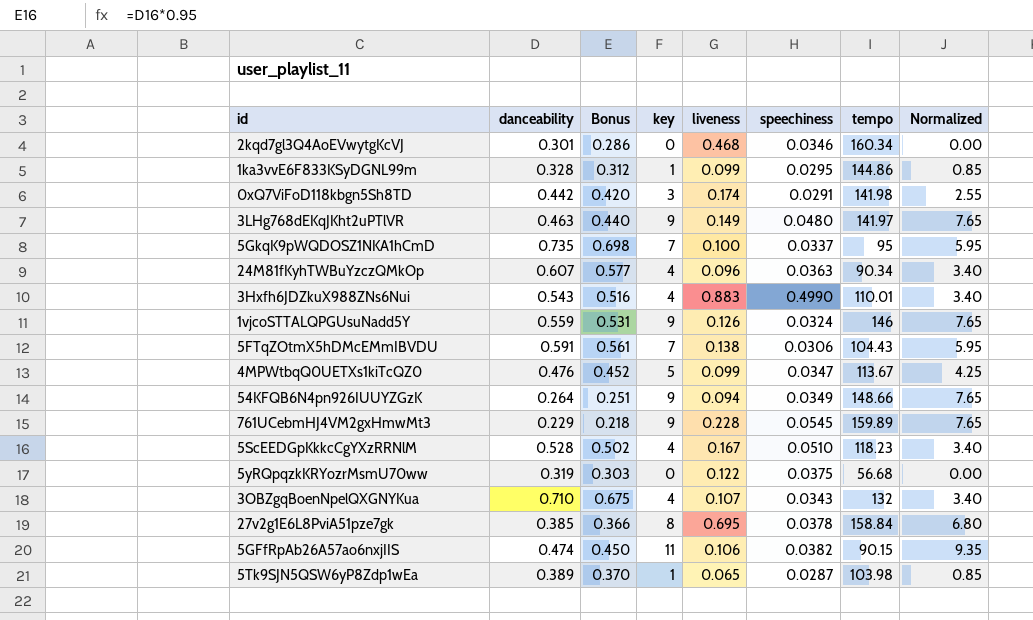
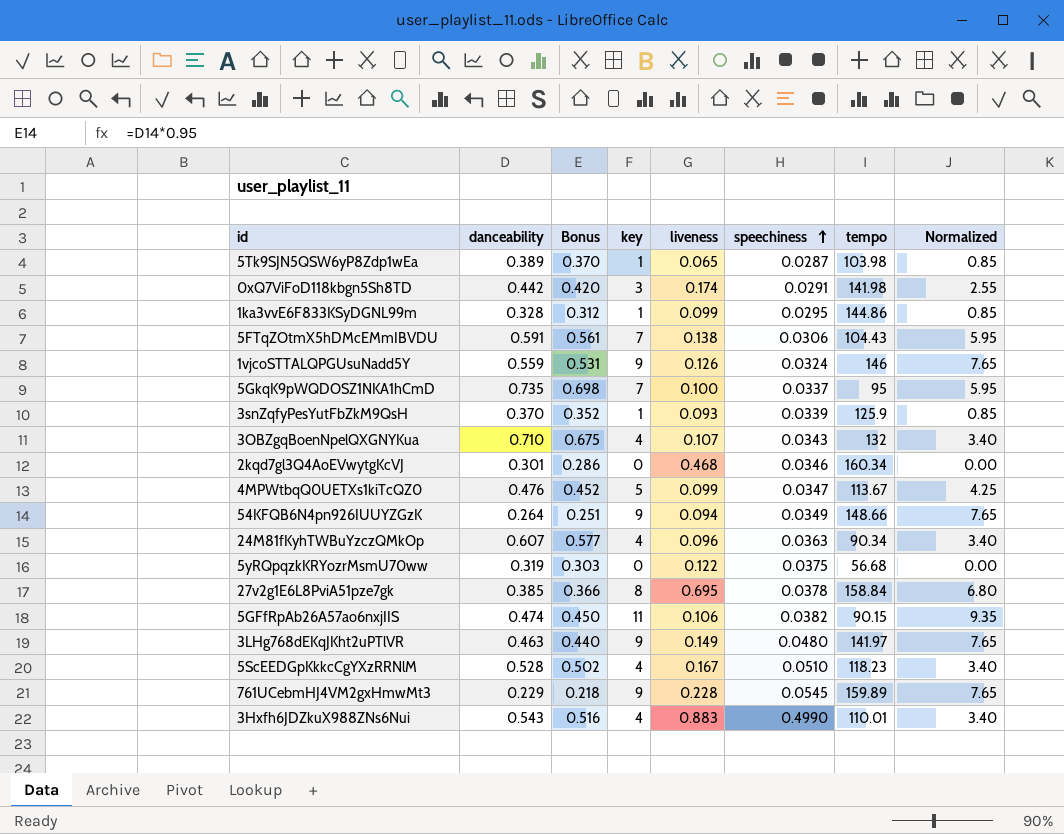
row order: none -> speechiness ascending
row 3snZqfyPesYutFbZkM9QsH: none -> 0.370 | 0.352 | 1 | 0.093 | 0.0339 | 125.9 | 0.85

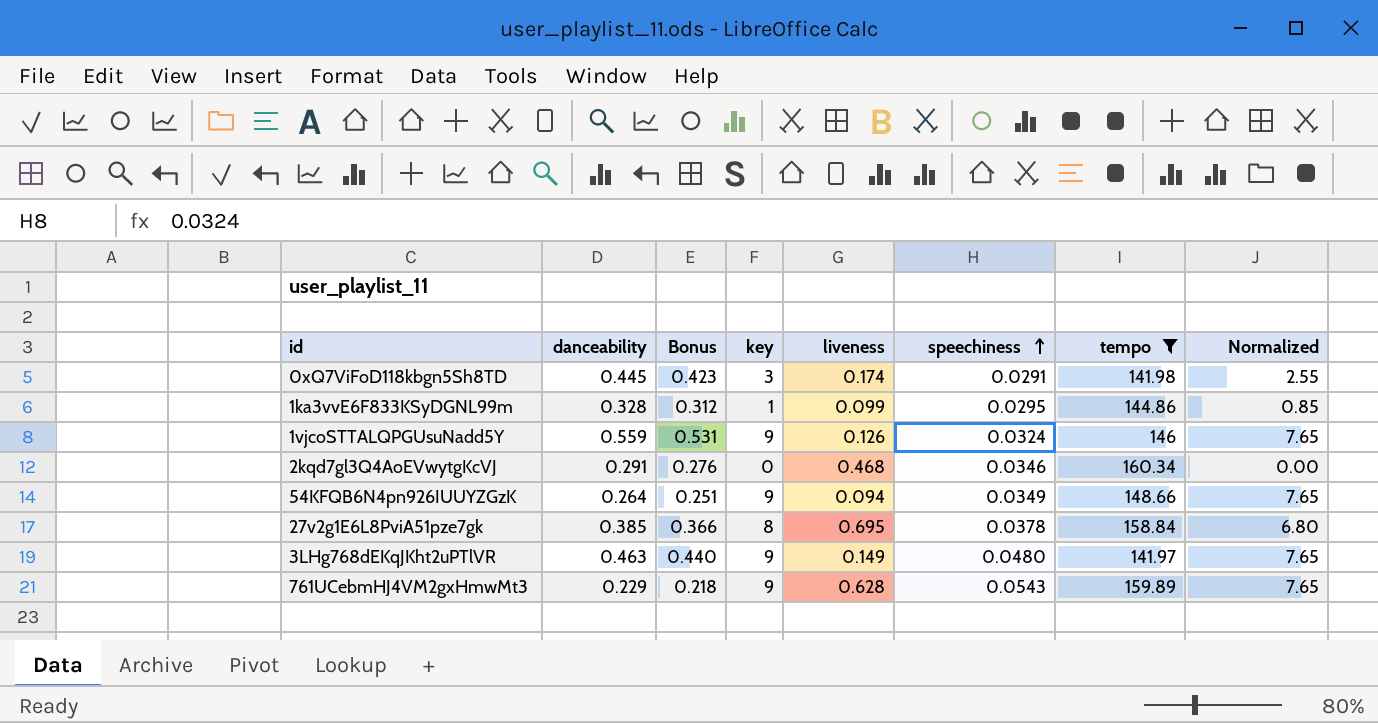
filter: none -> tempo >= 141.97
0xQ7ViFoD118kbgn5Sh8TD | danceability: 0.442 -> 0.445
0xQ7ViFoD118kbgn5Sh8TD | Bonus: 0.420 -> 0.423
2kqd7gl3Q4AoEVwytgKcVJ | danceability: 0.301 -> 0.291
2kqd7gl3Q4AoEVwytgKcVJ | Bonus: 0.286 -> 0.276
761UCebmHJ4VM2gxHmwMt3 | liveness: 0.228 -> 0.628
761UCebmHJ4VM2gxHmwMt3 | speechiness: 0.0545 -> 0.0543

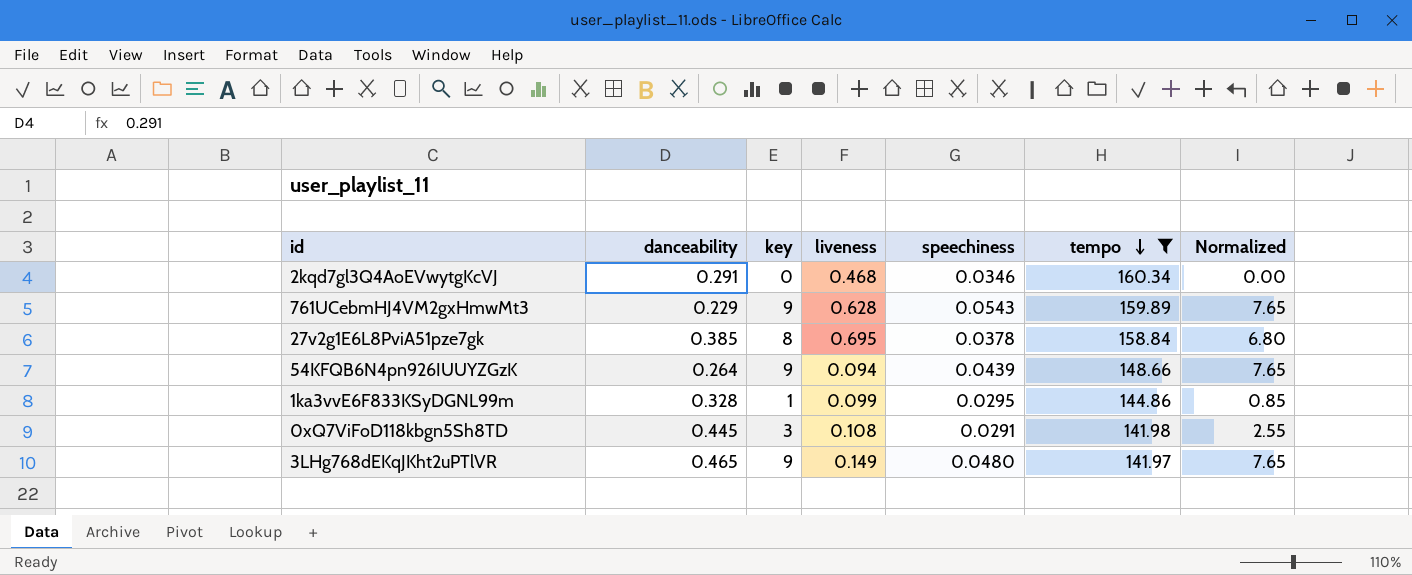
row order: speechiness ascending -> tempo descending
column Bonus | formula: [danceability] * 0.95 -> none
row 1vjcoSTTALQPGUsuNadd5Y: 0.559 | 0.531 | 9 | 0.126 | 0.0324 | 146 | 7.65 -> none
54KFQB6N4pn926IUUYZGzK | speechiness: 0.0349 -> 0.0439
0xQ7ViFoD118kbgn5Sh8TD | liveness: 0.174 -> 0.108
3LHg768dEKqJKht2uPTlVR | danceability: 0.463 -> 0.465

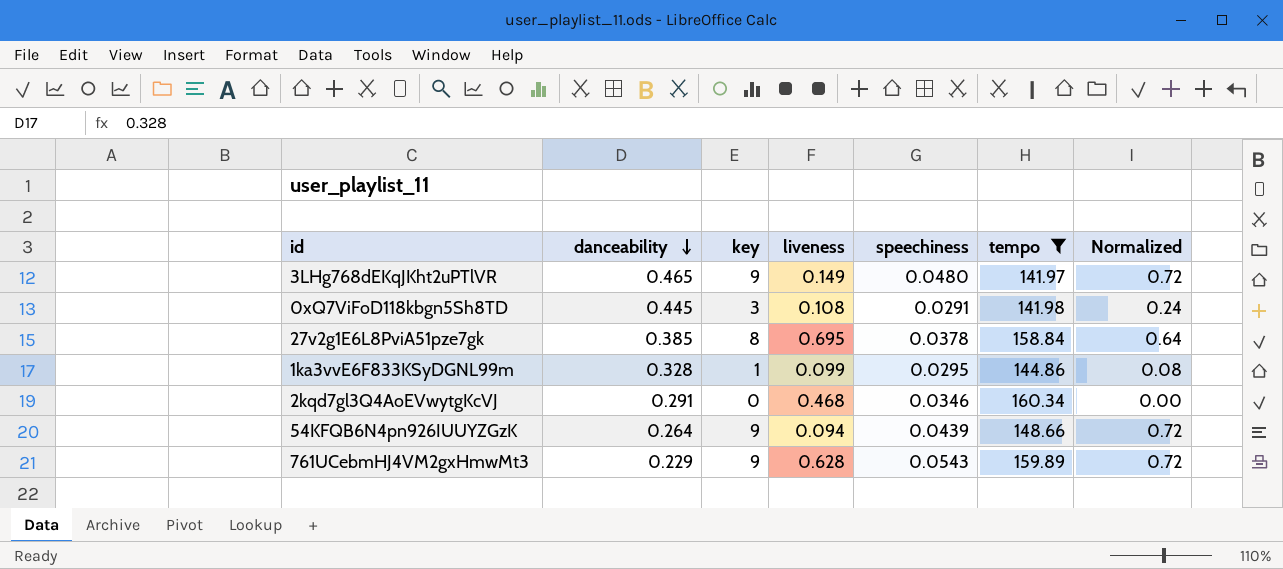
row order: tempo descending -> danceability descending
column Normalized | formula: [key] * 0.85 -> [key] * 0.08

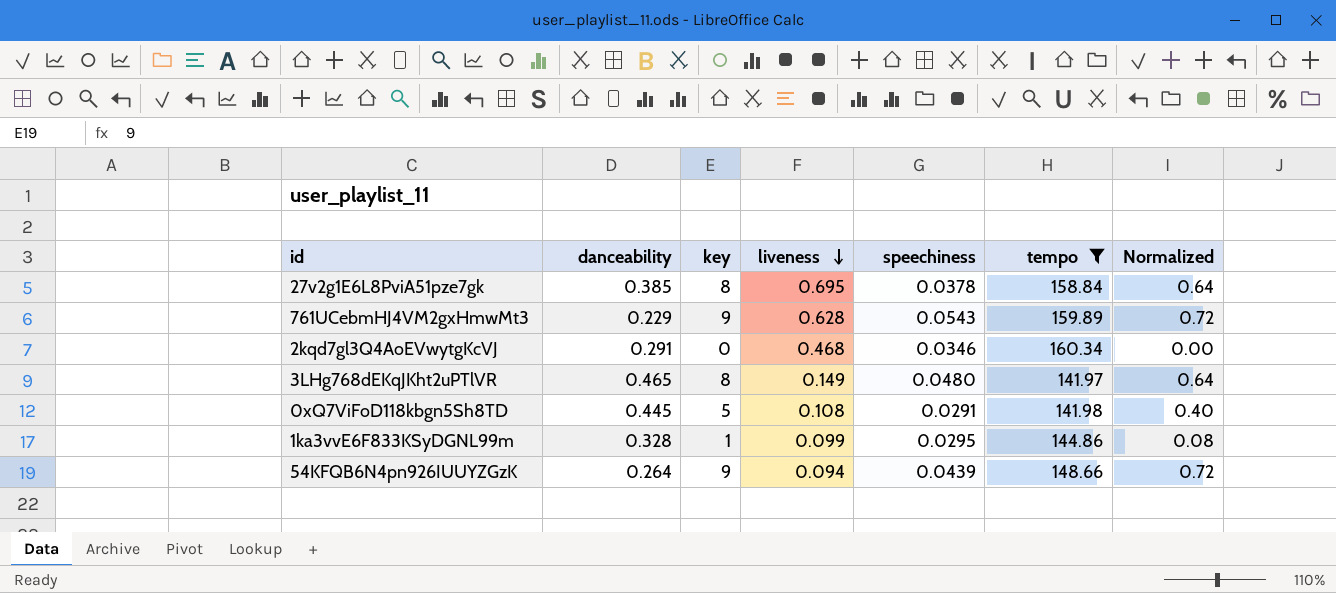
row order: danceability descending -> liveness descending
3LHg768dEKqJKht2uPTlVR | key: 9 -> 8
3LHg768dEKqJKht2uPTlVR | Normalized: 0.72 -> 0.64
0xQ7ViFoD118kbgn5Sh8TD | key: 3 -> 5
0xQ7ViFoD118kbgn5Sh8TD | Normalized: 0.24 -> 0.40

